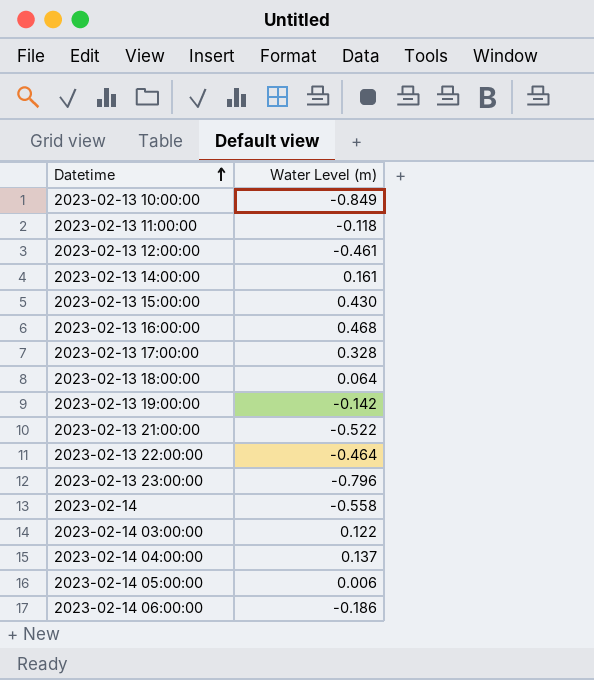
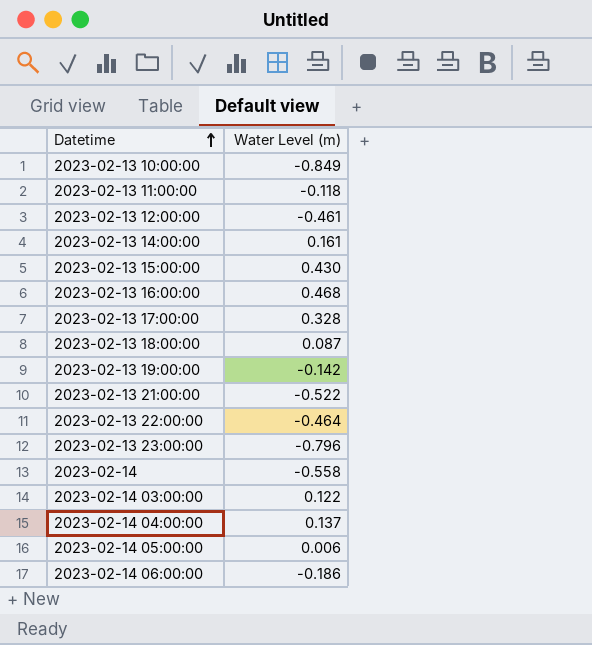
2023-02-13 18:00:00 | Water Level (m): 0.064 -> 0.087

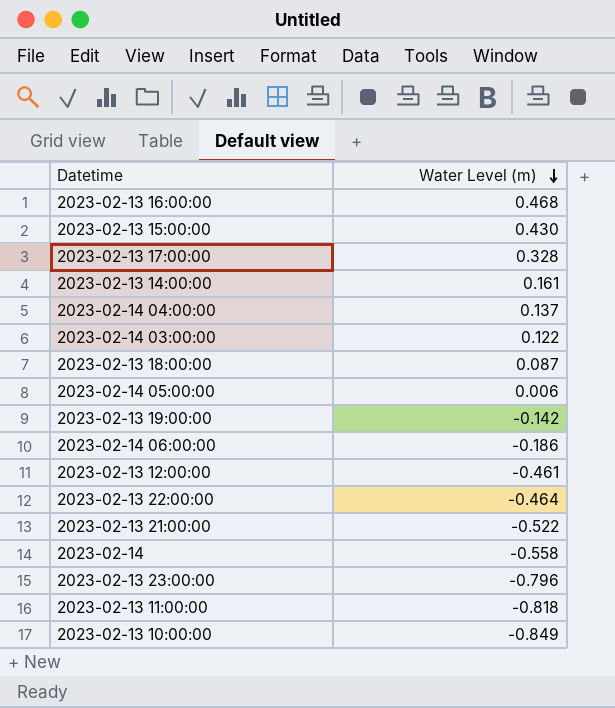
row order: Datetime ascending -> Water Level (m) descending
2023-02-13 11:00:00 | Water Level (m): -0.118 -> -0.818

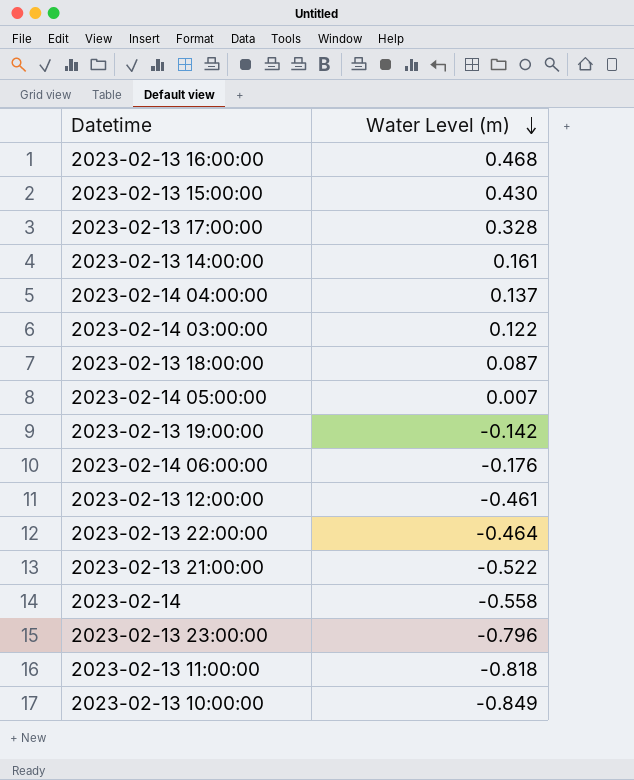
2023-02-14 05:00:00 | Water Level (m): 0.006 -> 0.007
2023-02-14 06:00:00 | Water Level (m): -0.186 -> -0.176

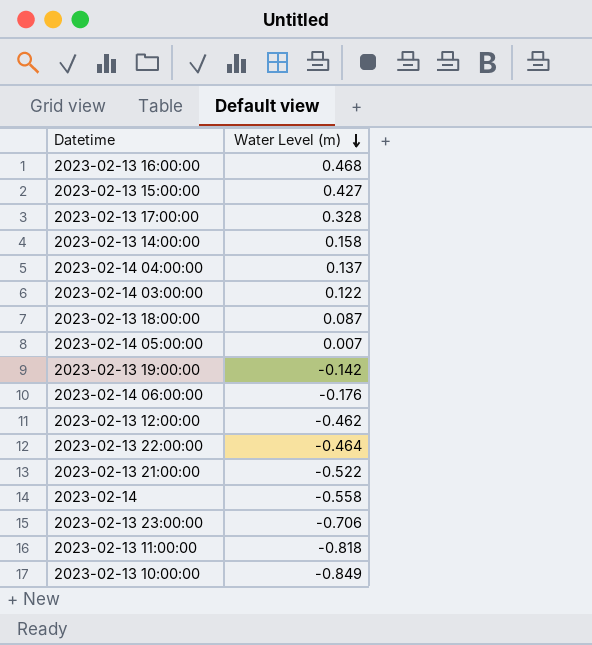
2023-02-13 15:00:00 | Water Level (m): 0.430 -> 0.427
2023-02-13 14:00:00 | Water Level (m): 0.161 -> 0.158
2023-02-13 12:00:00 | Water Level (m): -0.461 -> -0.462
2023-02-13 23:00:00 | Water Level (m): -0.796 -> -0.706

